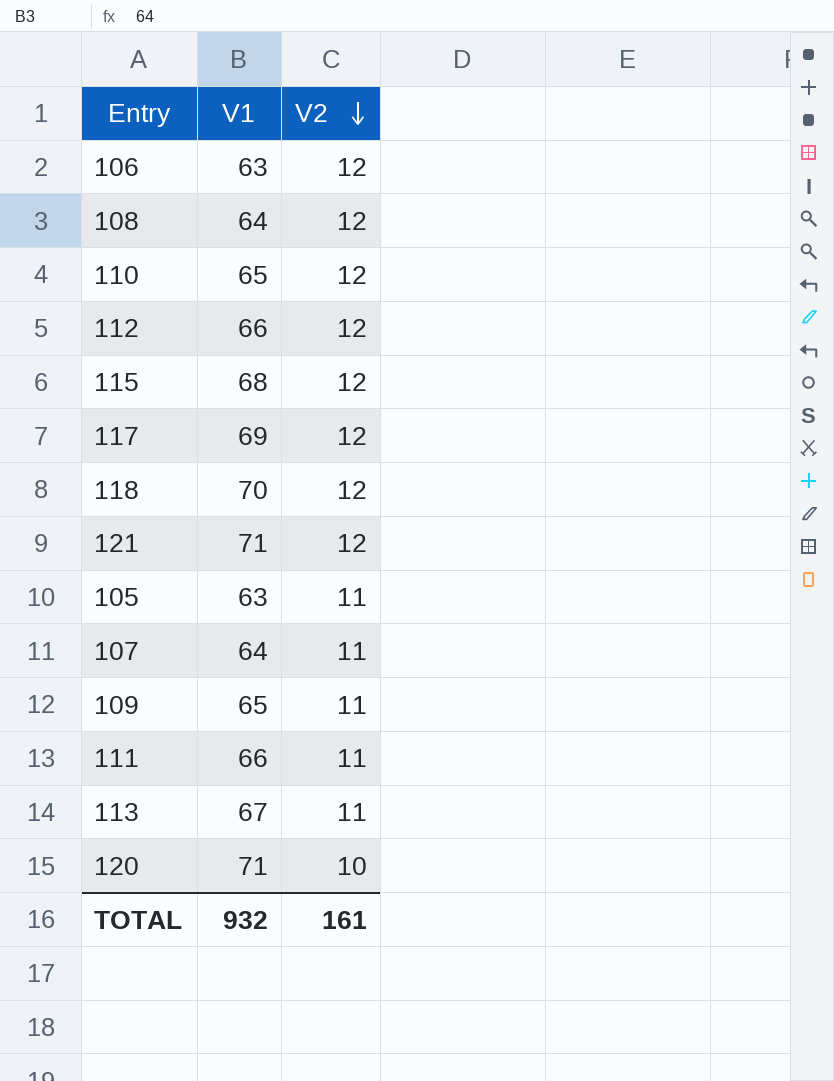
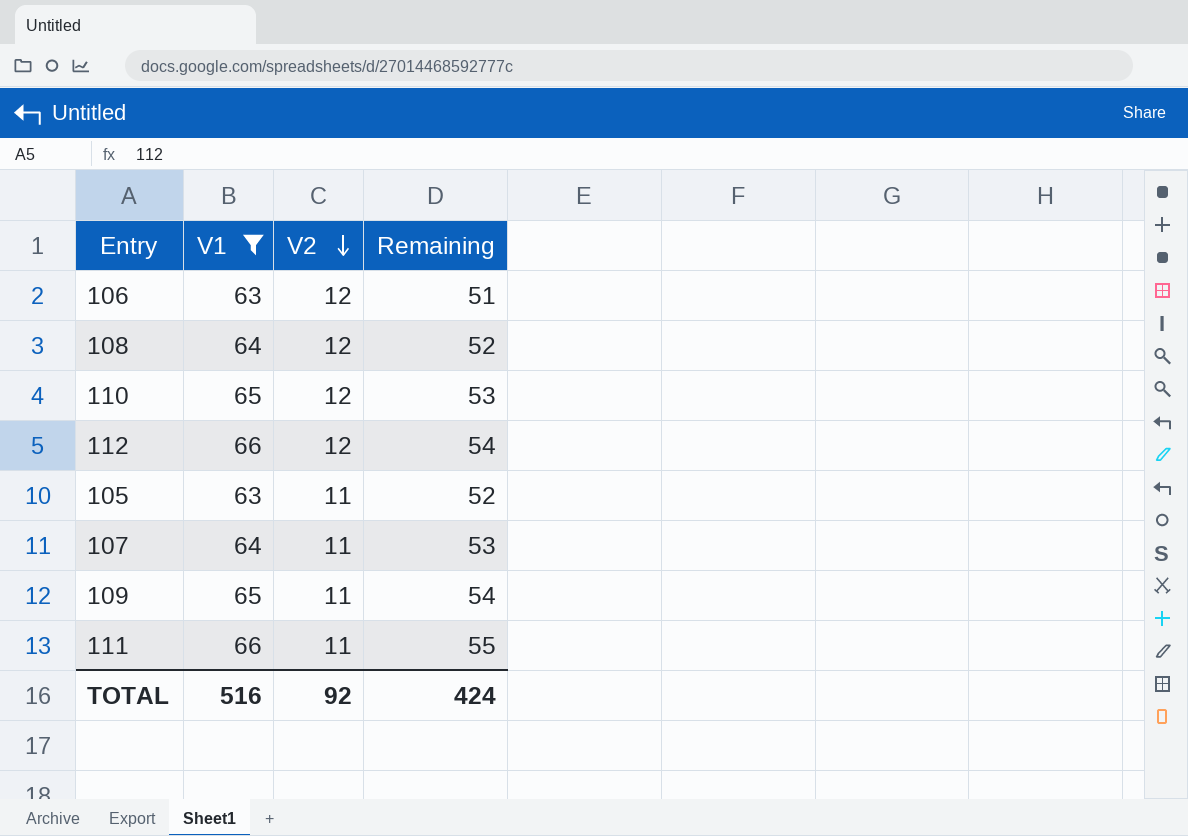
filter: none -> V1 <= 66
column Remaining | formula: none -> [V1] - [V2]
TOTAL | V1: 932 -> 516
TOTAL | V2: 161 -> 92

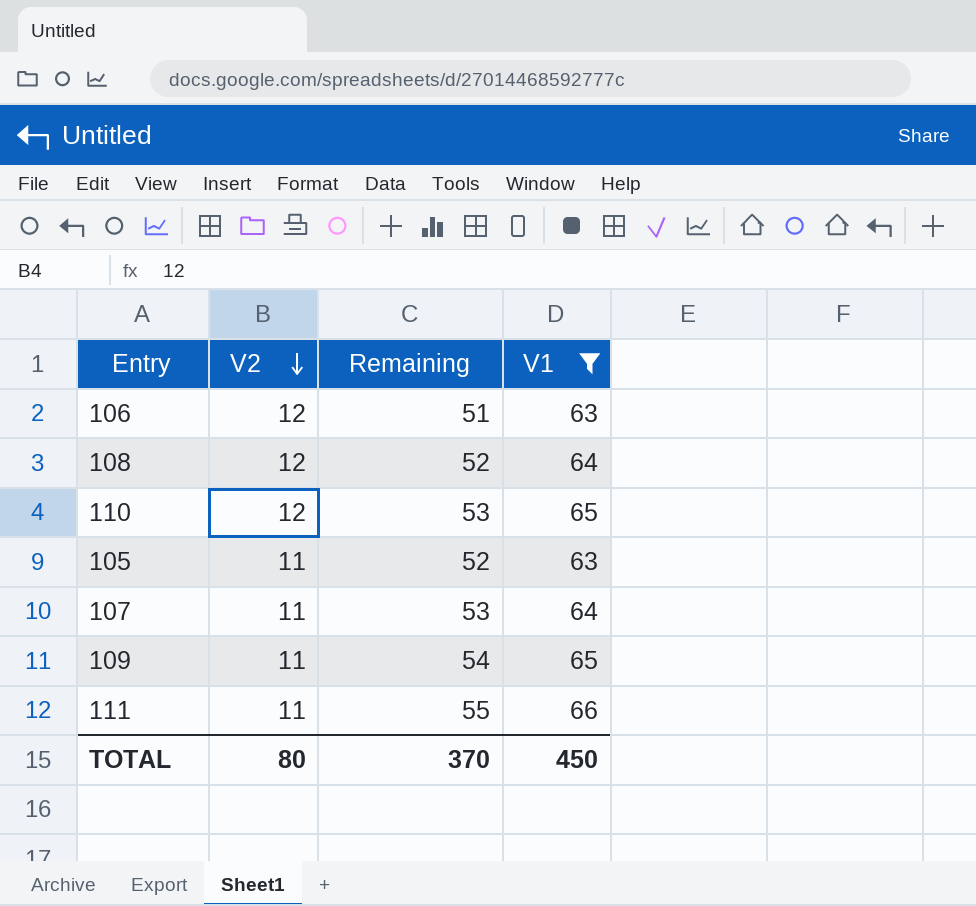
column V1 | position: 2 -> 4
row 112: 66 | 12 | 54 -> none
TOTAL | V2: 92 -> 80
TOTAL | Remaining: 424 -> 370
TOTAL | V1: 516 -> 450

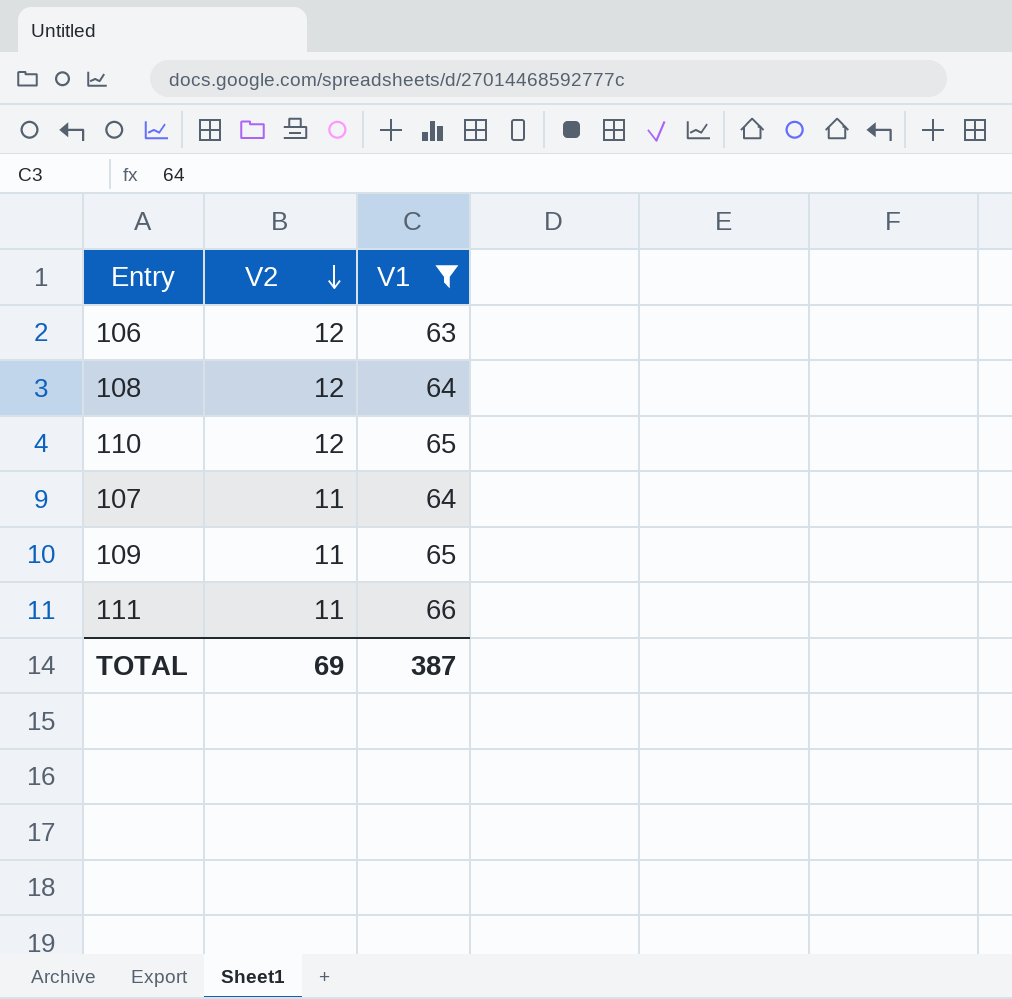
column Remaining | formula: [V1] - [V2] -> none
row 105: 11 | 52 | 63 -> none
TOTAL | V2: 80 -> 69
TOTAL | V1: 450 -> 387

